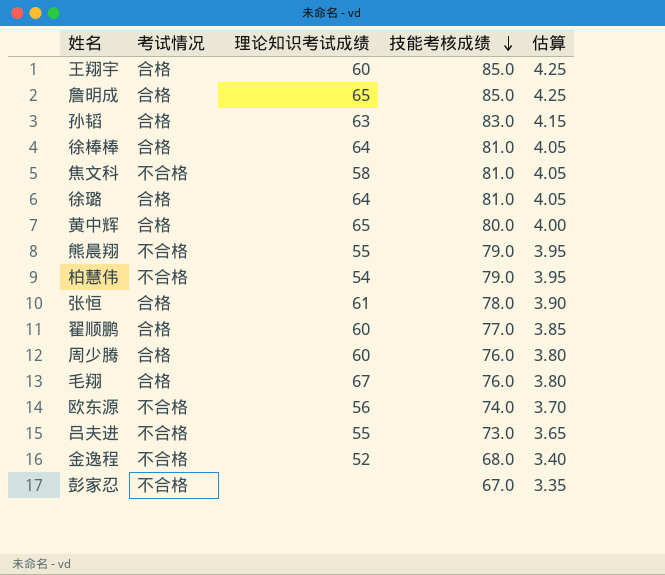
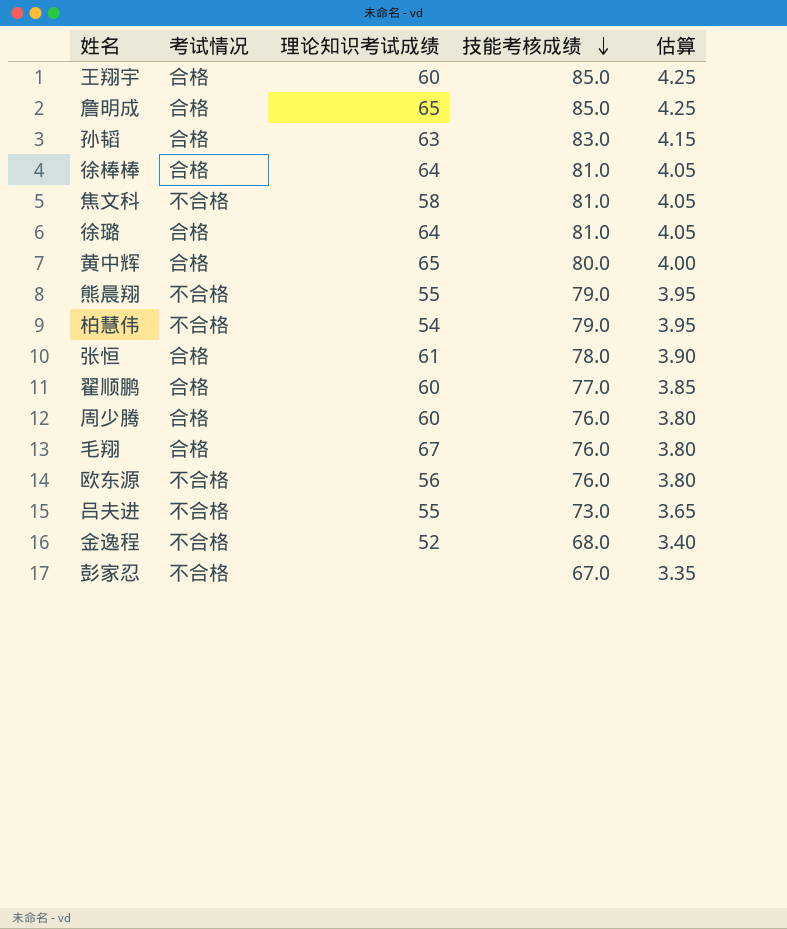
欧东源 | 技能考核成绩: 74.0 -> 76.0
欧东源 | 估算: 3.70 -> 3.80

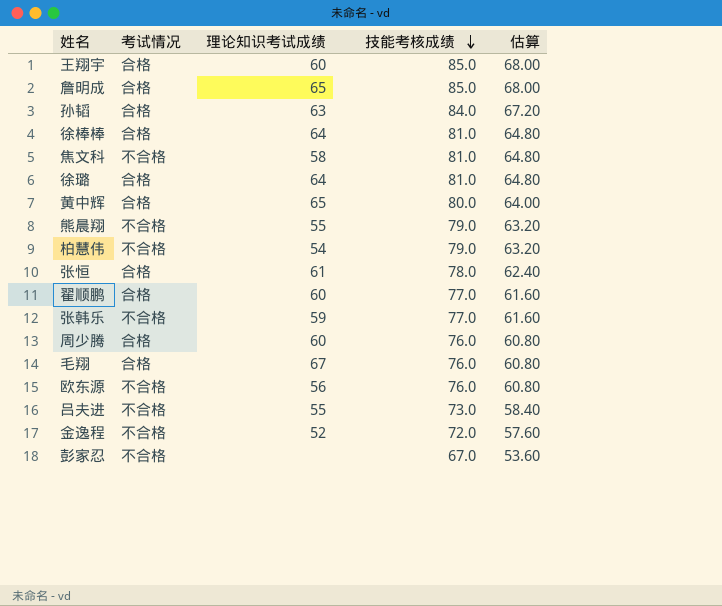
column 估算 | formula: [技能考核成绩] * 0.05 -> [技能考核成绩] * 0.8
孙韬 | 技能考核成绩: 83.0 -> 84.0
row 张韩乐: none -> 不合格 | 59 | 77.0 | 61.60
金逸程 | 技能考核成绩: 68.0 -> 72.0

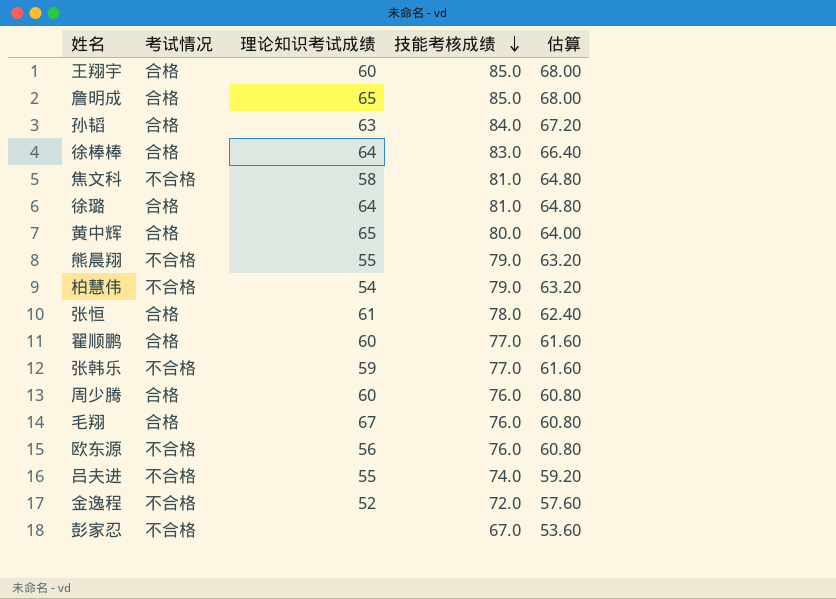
徐棒棒 | 技能考核成绩: 81.0 -> 83.0
徐棒棒 | 估算: 64.80 -> 66.40
吕夫进 | 技能考核成绩: 73.0 -> 74.0
吕夫进 | 估算: 58.40 -> 59.20

